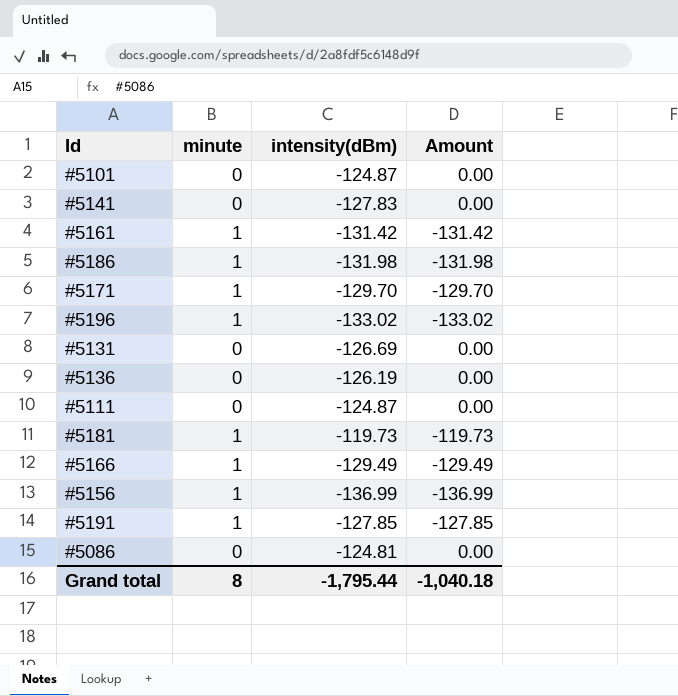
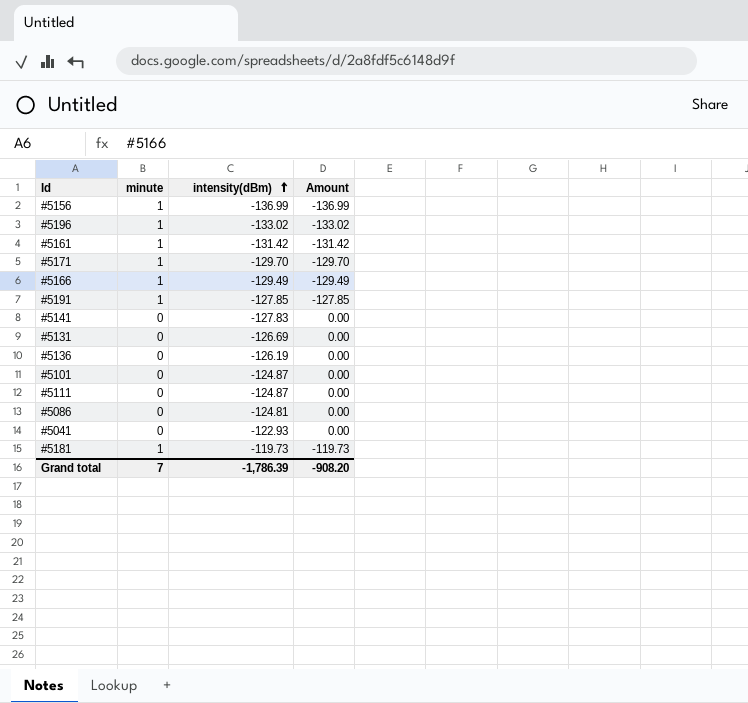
row order: none -> intensity(dBm) ascending
row #5186: 1 | -131.98 | -131.98 -> none
row #5041: none -> 0 | -122.93 | 0.00
Grand total | minute: 8 -> 7
Grand total | intensity(dBm): -1,795.44 -> -1,786.39
Grand total | Amount: -1,040.18 -> -908.20

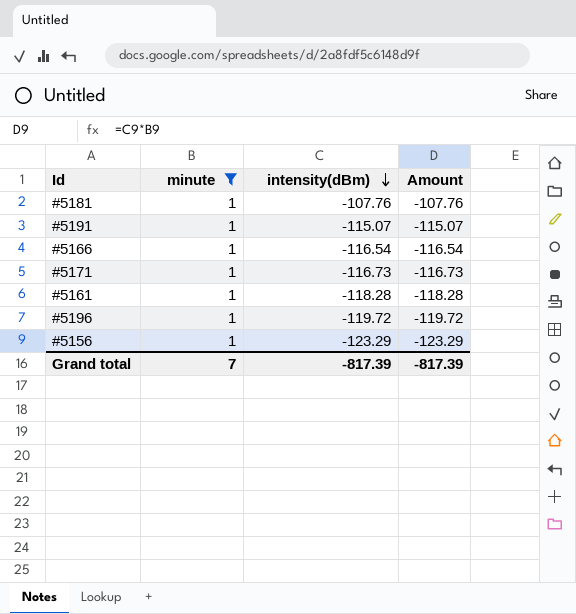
filter: none -> minute = 1
row order: intensity(dBm) ascending -> intensity(dBm) descending
#5181 | intensity(dBm): -119.73 -> -107.76
#5181 | Amount: -119.73 -> -107.76
#5191 | intensity(dBm): -127.85 -> -115.07
#5191 | Amount: -127.85 -> -115.07
#5166 | intensity(dBm): -129.49 -> -116.54
#5166 | Amount: -129.49 -> -116.54
#5171 | intensity(dBm): -129.70 -> -116.73
#5171 | Amount: -129.70 -> -116.73
#5161 | intensity(dBm): -131.42 -> -118.28
#5161 | Amount: -131.42 -> -118.28
#5196 | intensity(dBm): -133.02 -> -119.72
#5196 | Amount: -133.02 -> -119.72
#5156 | intensity(dBm): -136.99 -> -123.29
#5156 | Amount: -136.99 -> -123.29
Grand total | intensity(dBm): -1,786.39 -> -817.39
Grand total | Amount: -908.20 -> -817.39

